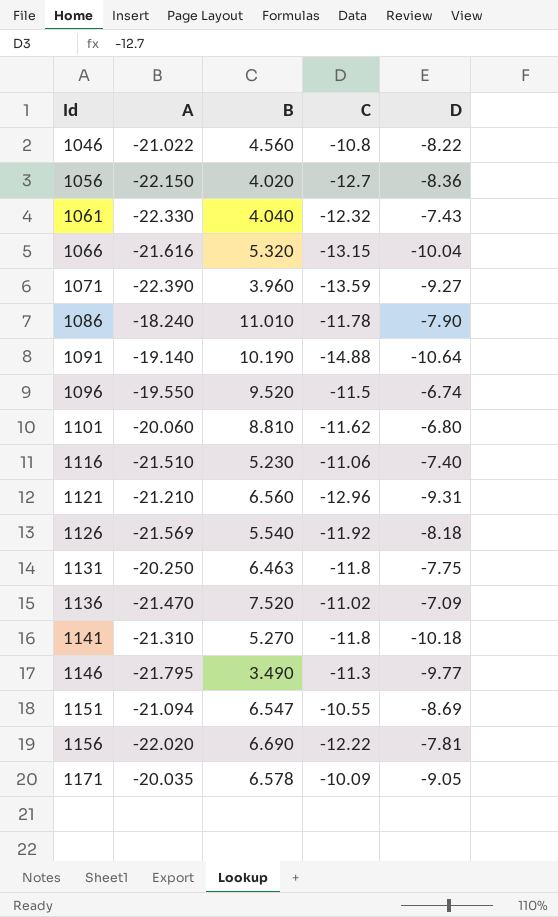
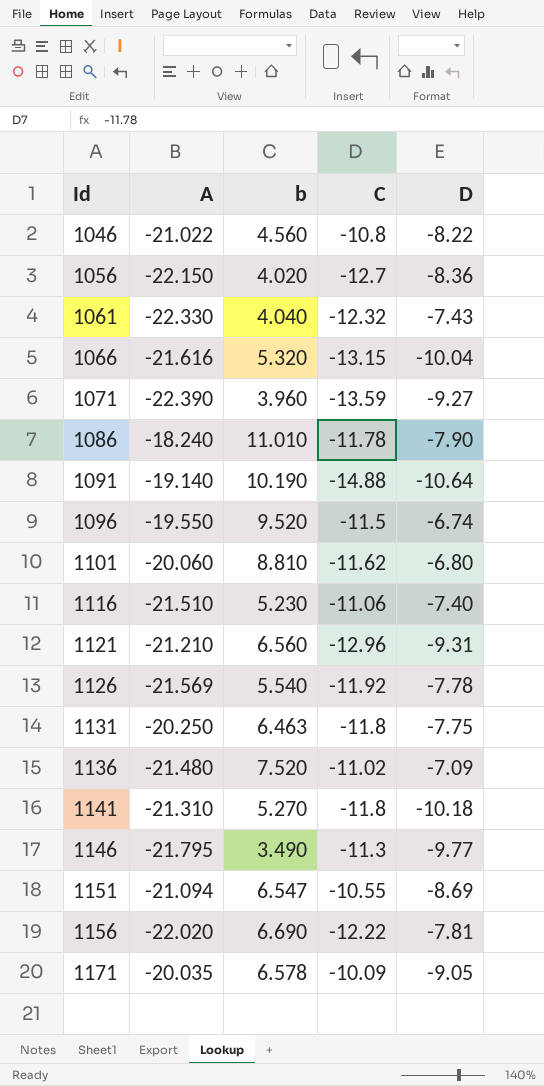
column name: B -> b
1126 | D: -8.18 -> -7.78
1136 | A: -21.470 -> -21.480

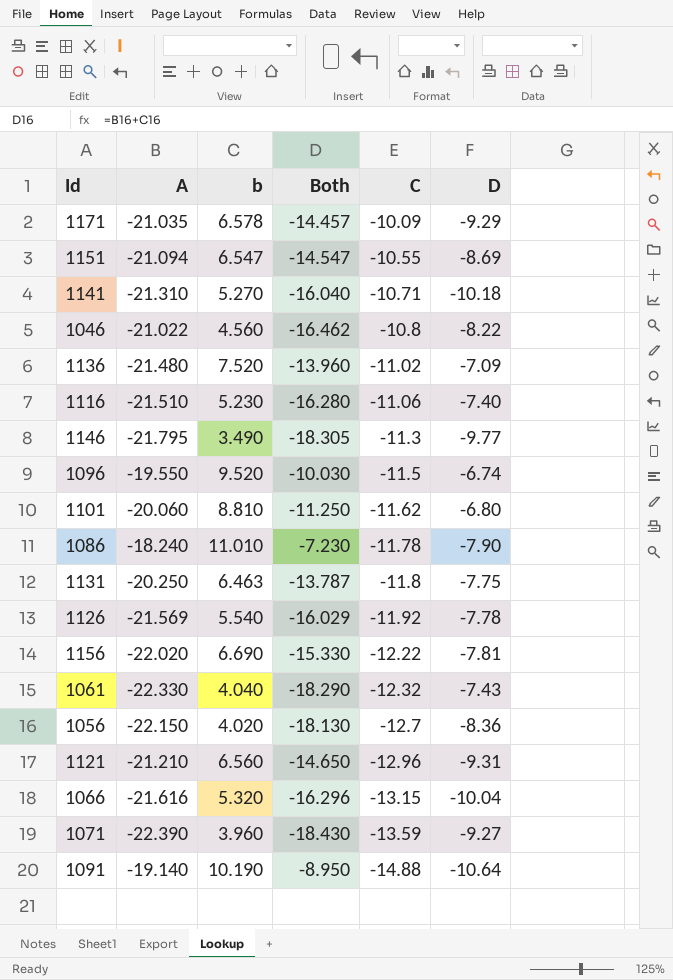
row order: Id ascending -> C descending
column Both | formula: none -> [A] + [b]
1171 | A: -20.035 -> -21.035
1171 | D: -9.05 -> -9.29
1141 | C: -11.8 -> -10.71

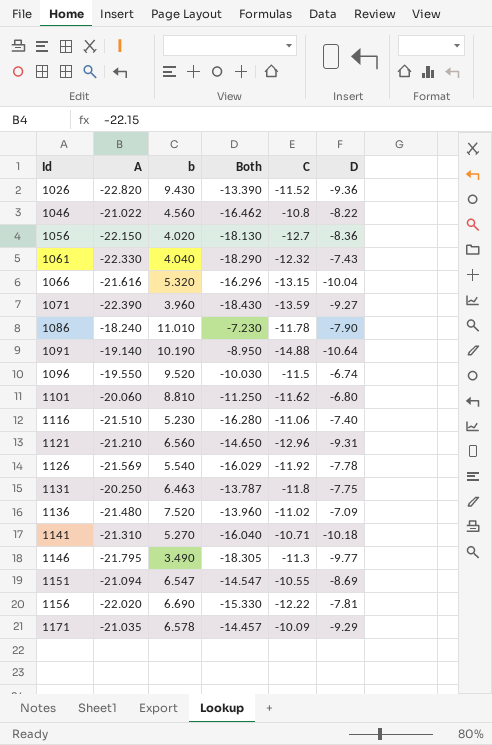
row order: C descending -> Id ascending
row 1026: none -> -22.820 | 9.430 | -13.390 | -11.52 | -9.36

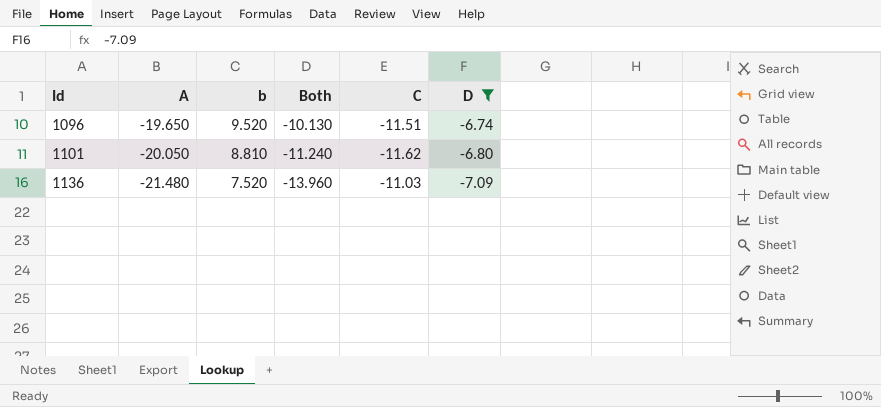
filter: none -> D >= -7.09
1096 | A: -19.550 -> -19.650
1096 | Both: -10.030 -> -10.130
1096 | C: -11.5 -> -11.51
1101 | A: -20.060 -> -20.050
1101 | Both: -11.250 -> -11.240
1136 | C: -11.02 -> -11.03

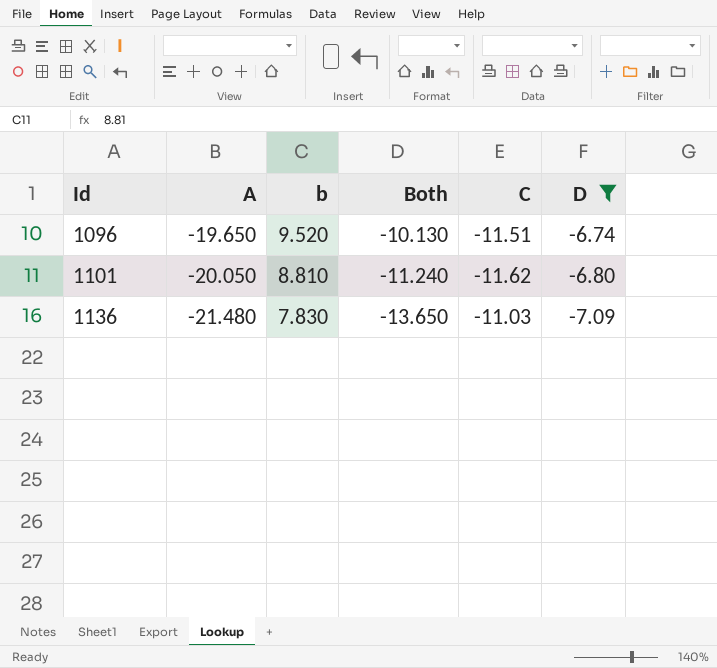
1136 | b: 7.520 -> 7.830
1136 | Both: -13.960 -> -13.650

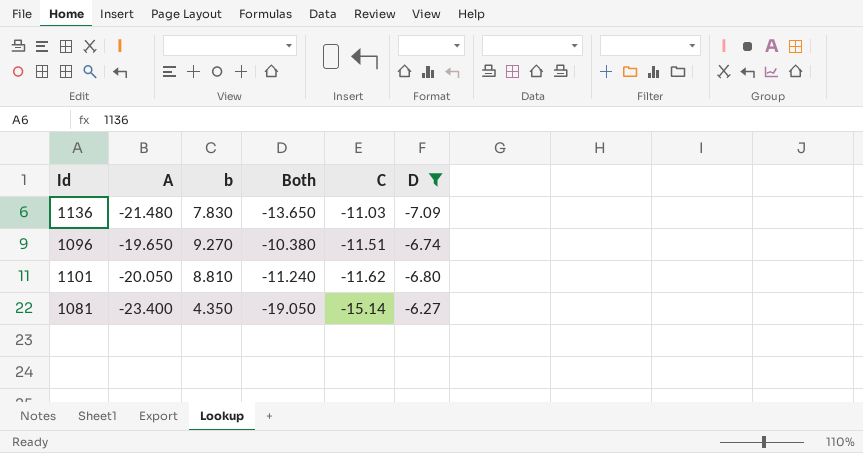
row order: Id ascending -> C descending
1096 | b: 9.520 -> 9.270
1096 | Both: -10.130 -> -10.380
row 1081: none -> -23.400 | 4.350 | -19.050 | -15.14 | -6.27

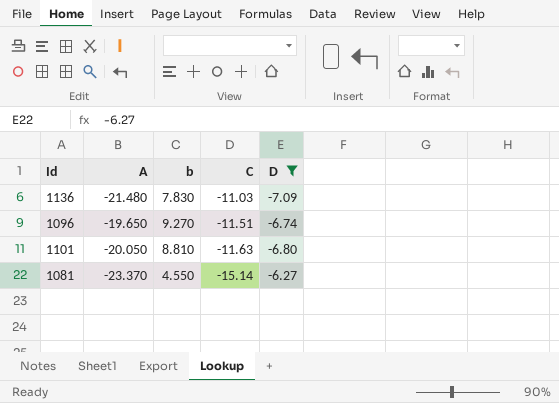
column Both | formula: [A] + [b] -> none
1101 | C: -11.62 -> -11.63
1081 | A: -23.400 -> -23.370
1081 | b: 4.350 -> 4.550

